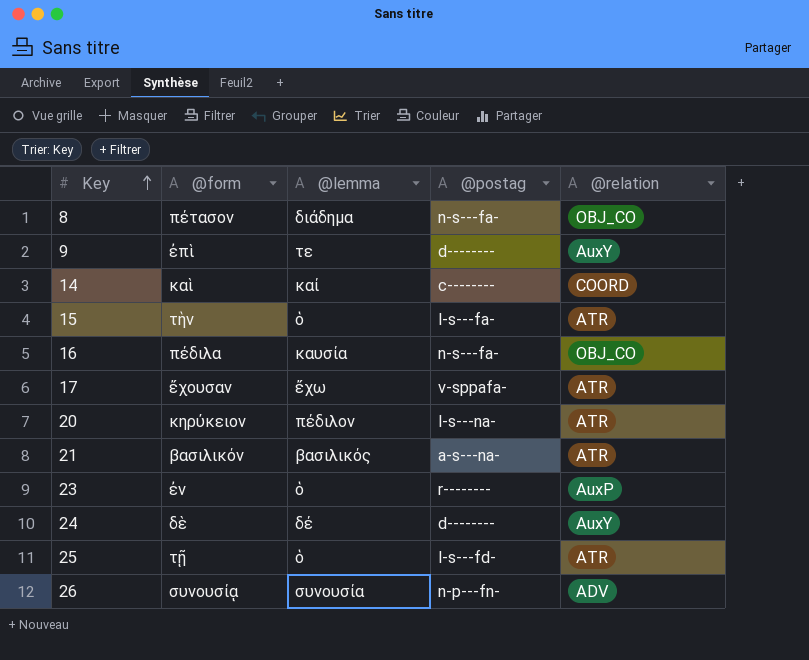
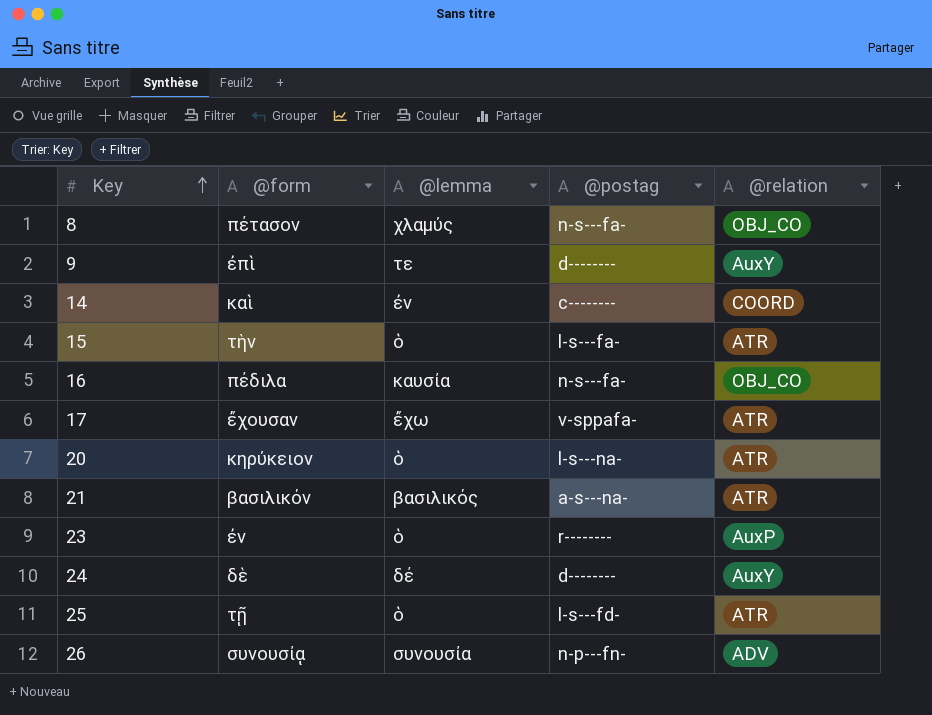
8 | @lemma: διάδημα -> χλαμύς
14 | @lemma: καί -> ἐν
20 | @lemma: πέδιλον -> ὁ

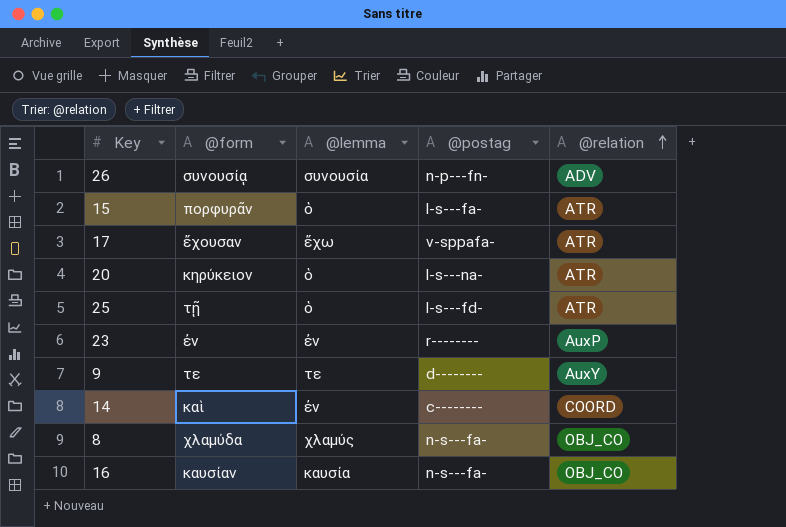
row order: Key ascending -> @relation ascending
row 21: βασιλικόν | βασιλικός | a-s---na- | ATR -> none
row 24: δὲ | δέ | d-------- | AuxY -> none
15 | @form: τὴν -> πορφυρᾶν
23 | @lemma: ὁ -> ἐν
9 | @form: ἐπὶ -> τε
8 | @form: πέτασον -> χλαμύδα
16 | @form: πέδιλα -> καυσίαν

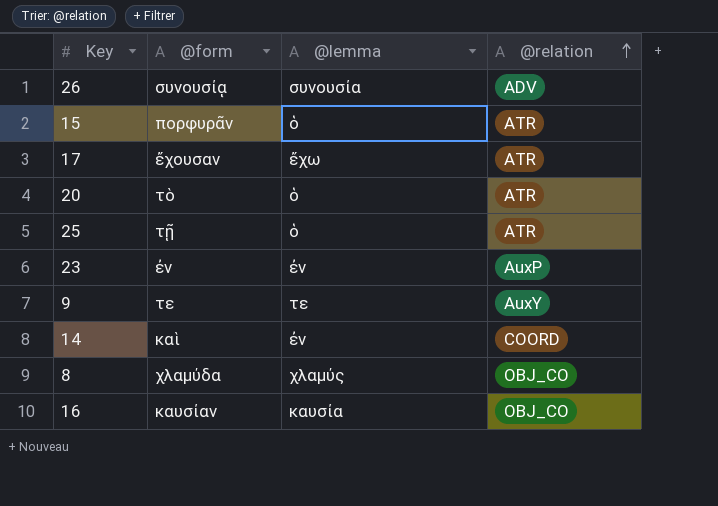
column @postag | position: 4 -> none
20 | @form: κηρύκειον -> τὸ

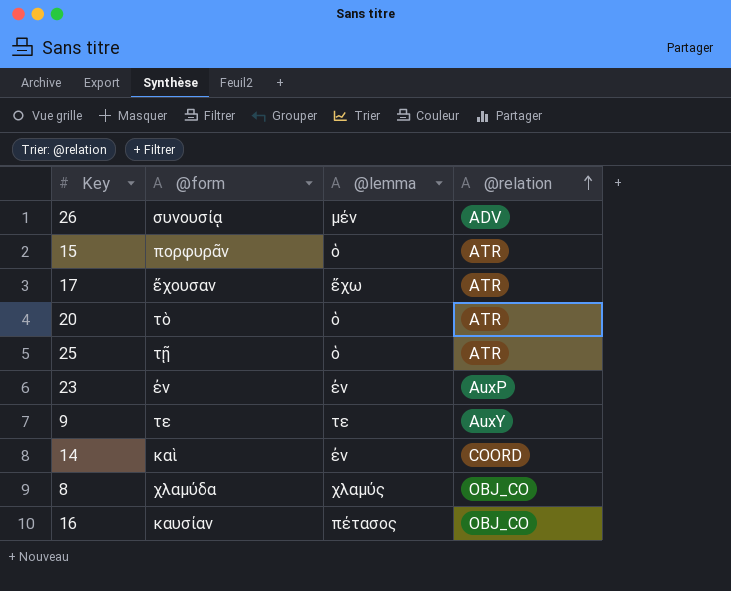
26 | @lemma: συνουσία -> μέν
16 | @lemma: καυσία -> πέτασος

